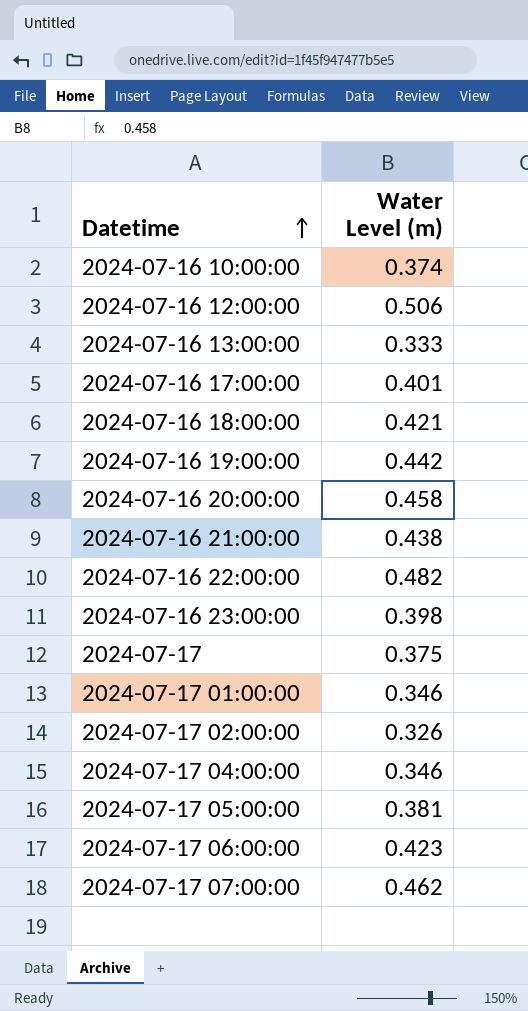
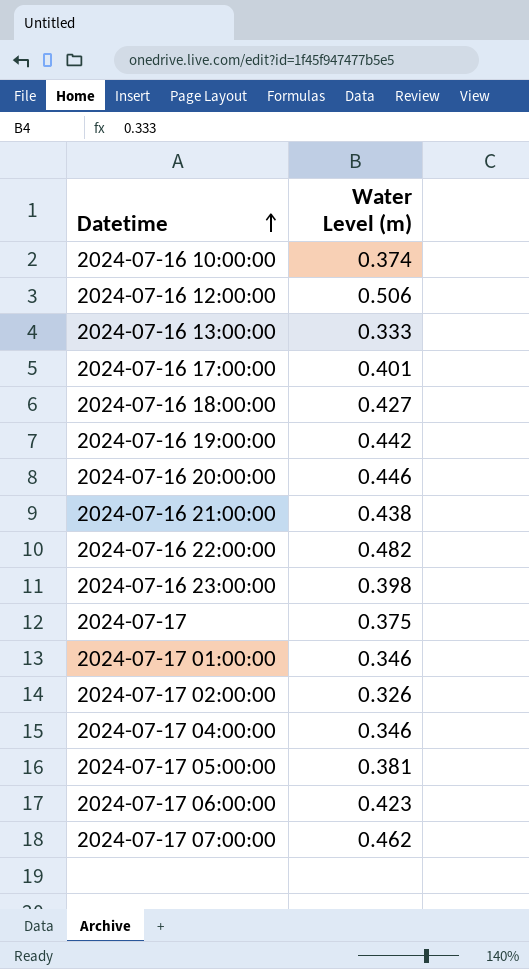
2024-07-16 18:00:00 | Water Level (m): 0.421 -> 0.427
2024-07-16 20:00:00 | Water Level (m): 0.458 -> 0.446

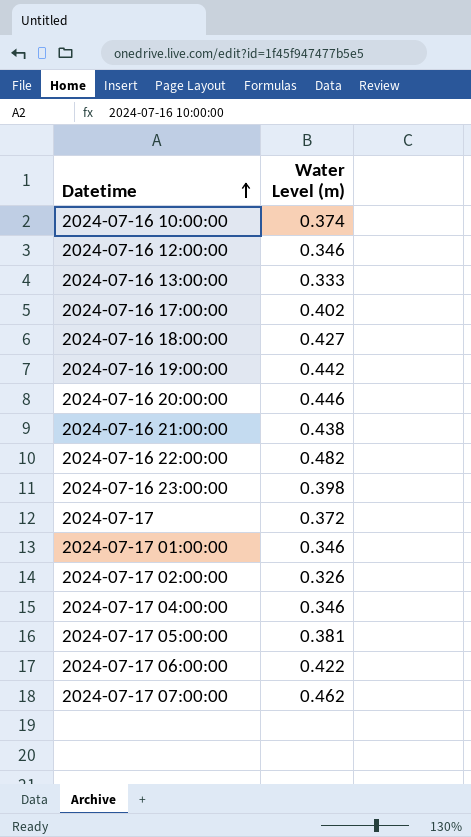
2024-07-16 12:00:00 | Water Level (m): 0.506 -> 0.346
2024-07-16 17:00:00 | Water Level (m): 0.401 -> 0.402
2024-07-17 | Water Level (m): 0.375 -> 0.372
2024-07-17 06:00:00 | Water Level (m): 0.423 -> 0.422

